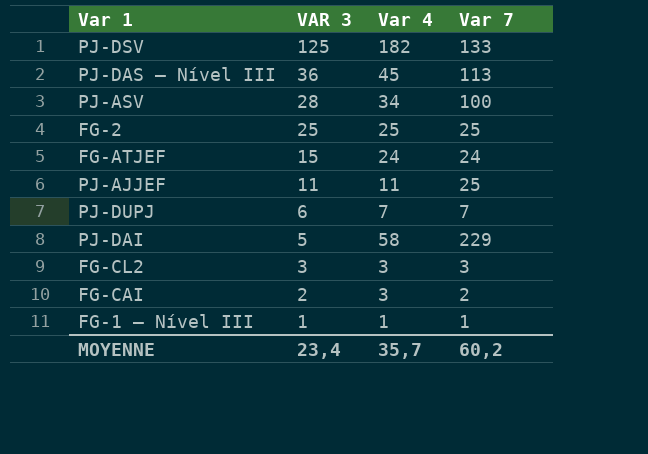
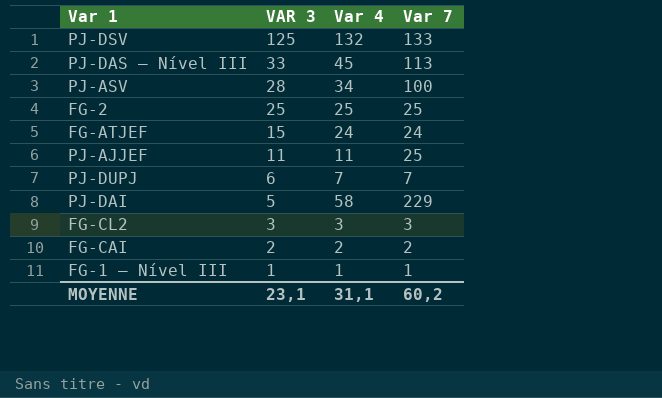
PJ-DSV | Var 4: 182 -> 132
PJ-DAS – Nível III | VAR 3: 36 -> 33
FG-CAI | Var 4: 3 -> 2
MOYENNE | VAR 3: 23,4 -> 23,1
MOYENNE | Var 4: 35,7 -> 31,1

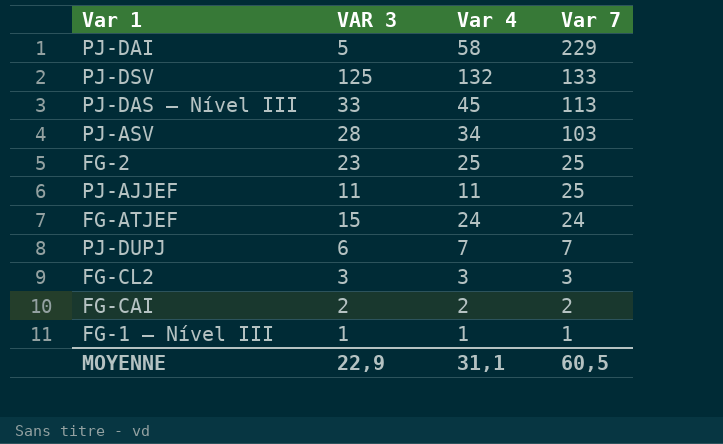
row order: VAR 3 descending -> Var 7 descending
PJ-ASV | Var 7: 100 -> 103
FG-2 | VAR 3: 25 -> 23
MOYENNE | VAR 3: 23,1 -> 22,9
MOYENNE | Var 7: 60,2 -> 60,5

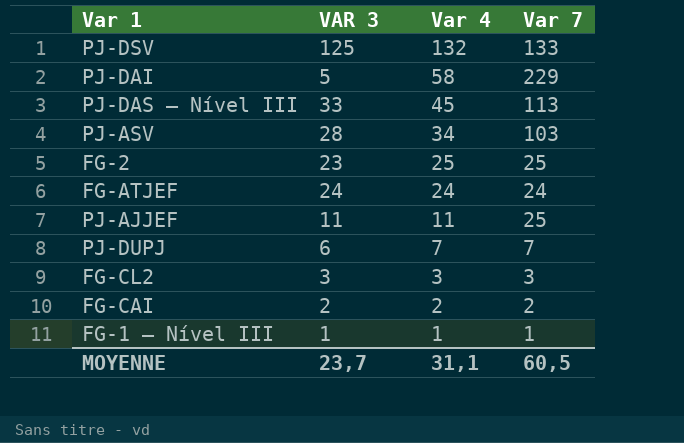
row order: Var 7 descending -> Var 4 descending
FG-ATJEF | VAR 3: 15 -> 24
MOYENNE | VAR 3: 22,9 -> 23,7

